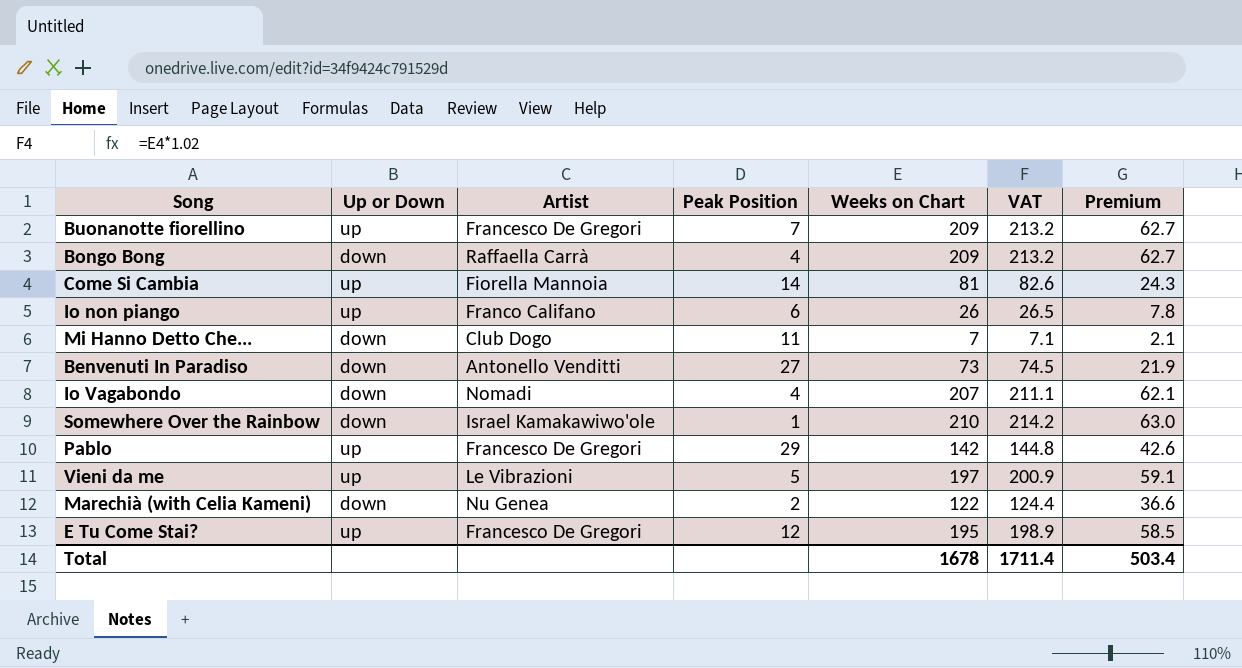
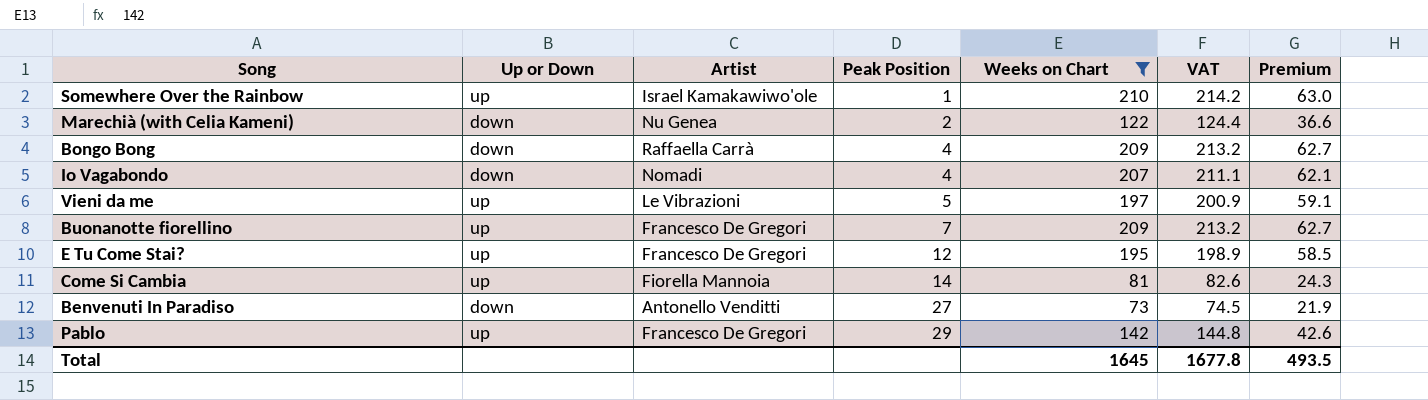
filter: none -> Weeks on Chart >= 73
row order: none -> Peak Position ascending
Somewhere Over the Rainbow | Up or Down: down -> up
Total | Weeks on Chart: 1678 -> 1645
Total | VAT: 1711.4 -> 1677.8
Total | Premium: 503.4 -> 493.5

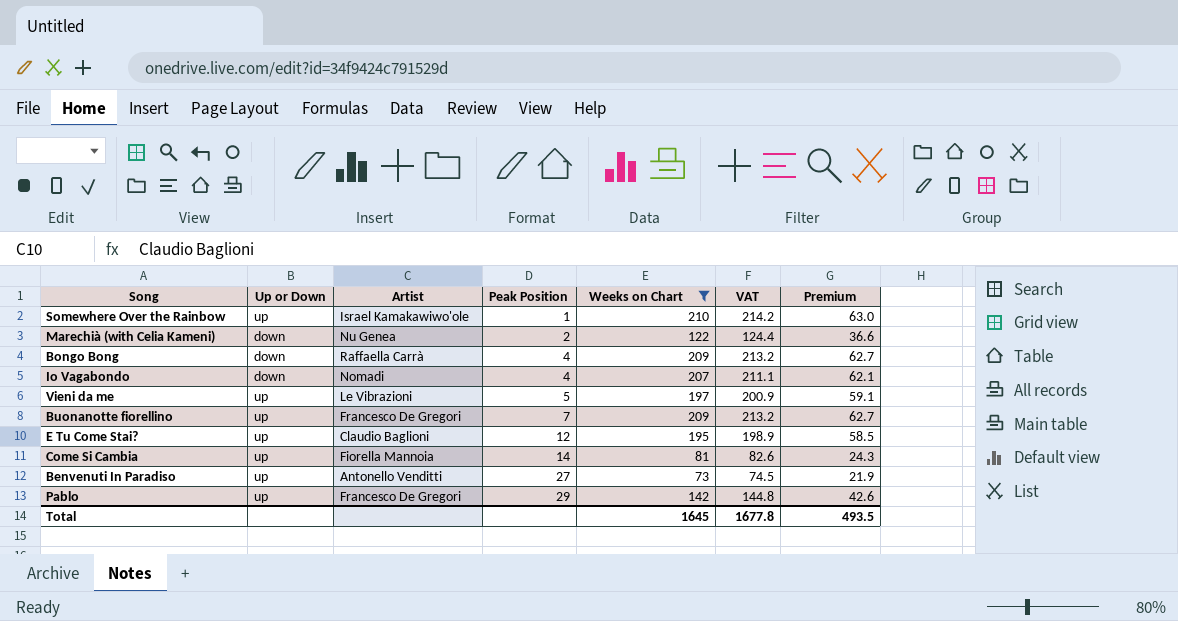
E Tu Come Stai? | Artist: Francesco De Gregori -> Claudio Baglioni
Benvenuti In Paradiso | Up or Down: down -> up

